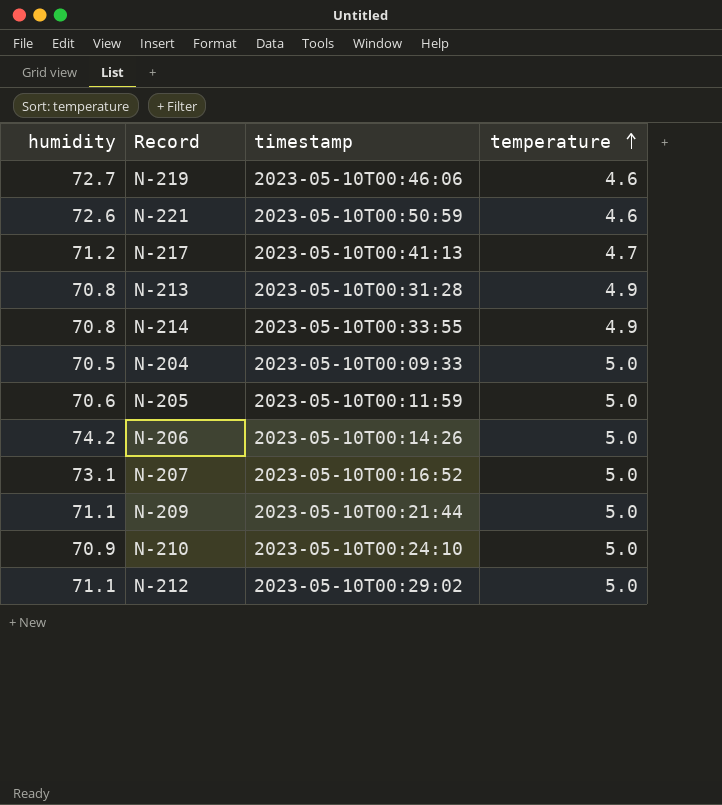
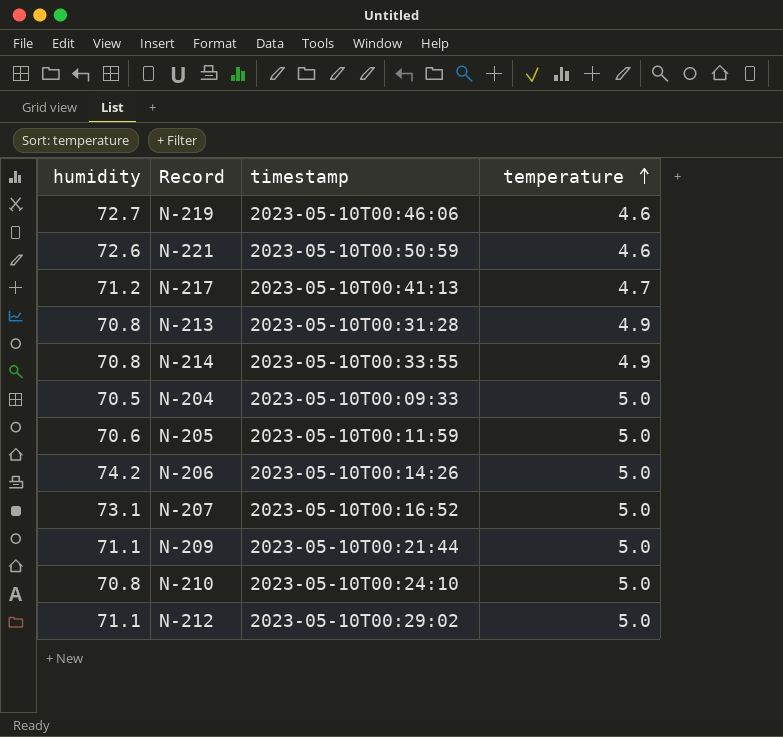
N-210 | humidity: 70.9 -> 70.8

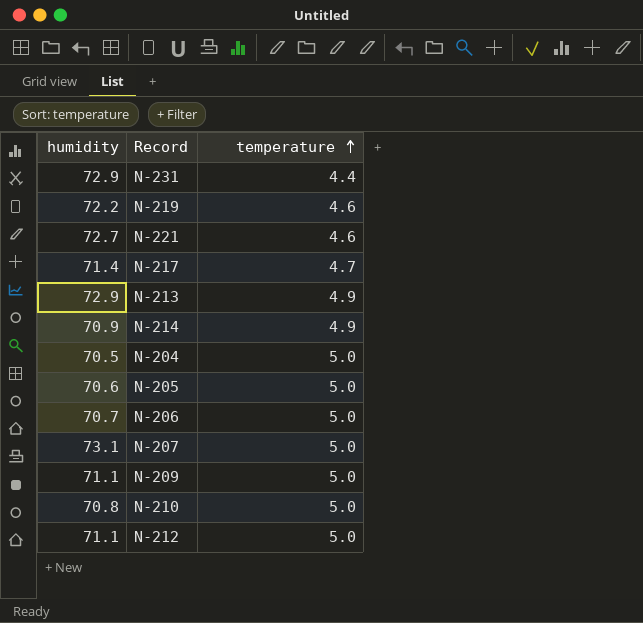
column timestamp | position: 3 -> none
row N-231: none -> 72.9 | 4.4
N-219 | humidity: 72.7 -> 72.2
N-221 | humidity: 72.6 -> 72.7
N-217 | humidity: 71.2 -> 71.4
N-213 | humidity: 70.8 -> 72.9
N-214 | humidity: 70.8 -> 70.9
N-206 | humidity: 74.2 -> 70.7

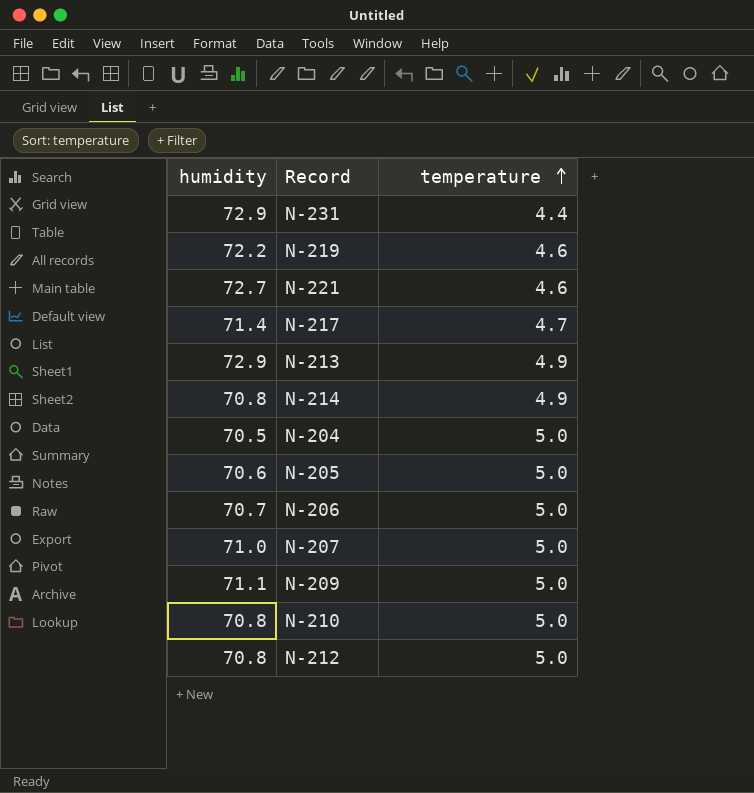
N-214 | humidity: 70.9 -> 70.8
N-207 | humidity: 73.1 -> 71.0
N-212 | humidity: 71.1 -> 70.8

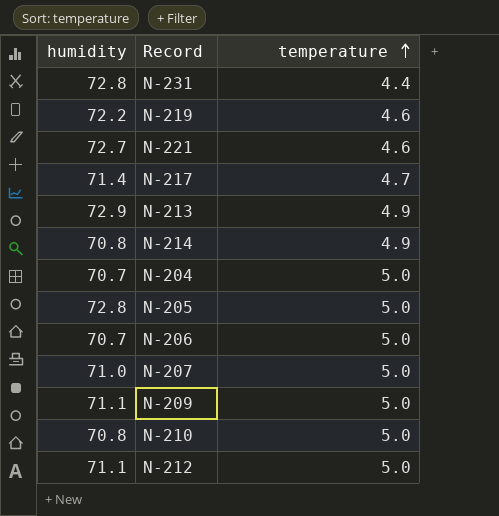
N-231 | humidity: 72.9 -> 72.8
N-204 | humidity: 70.5 -> 70.7
N-205 | humidity: 70.6 -> 72.8
N-212 | humidity: 70.8 -> 71.1

